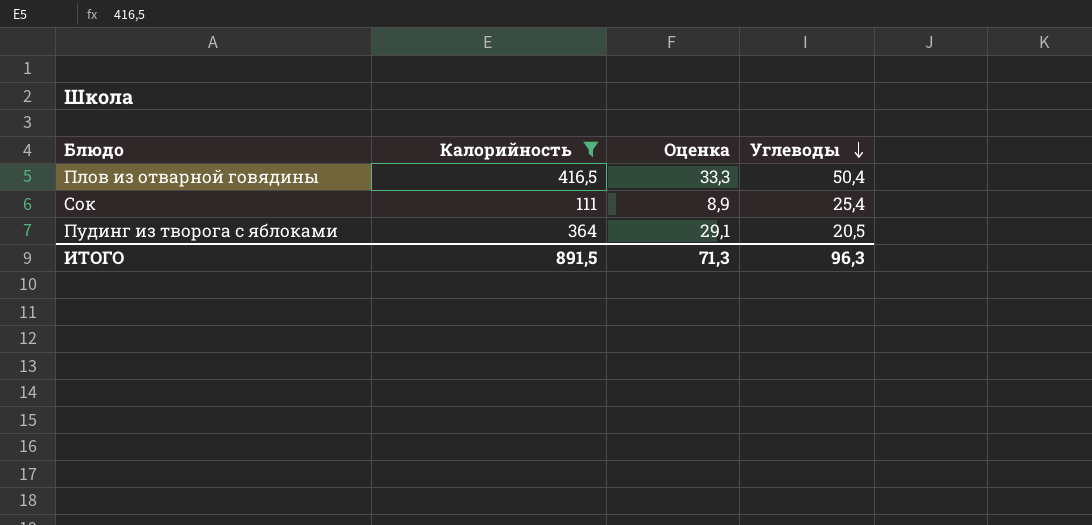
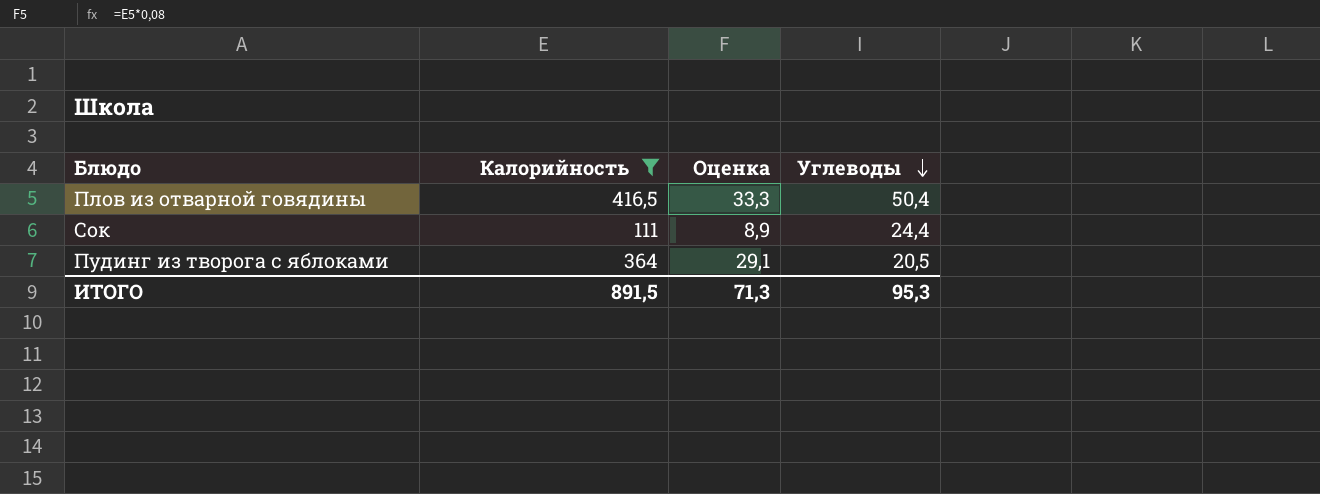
Сок | Углеводы: 25,4 -> 24,4
ИТОГО | Углеводы: 96,3 -> 95,3

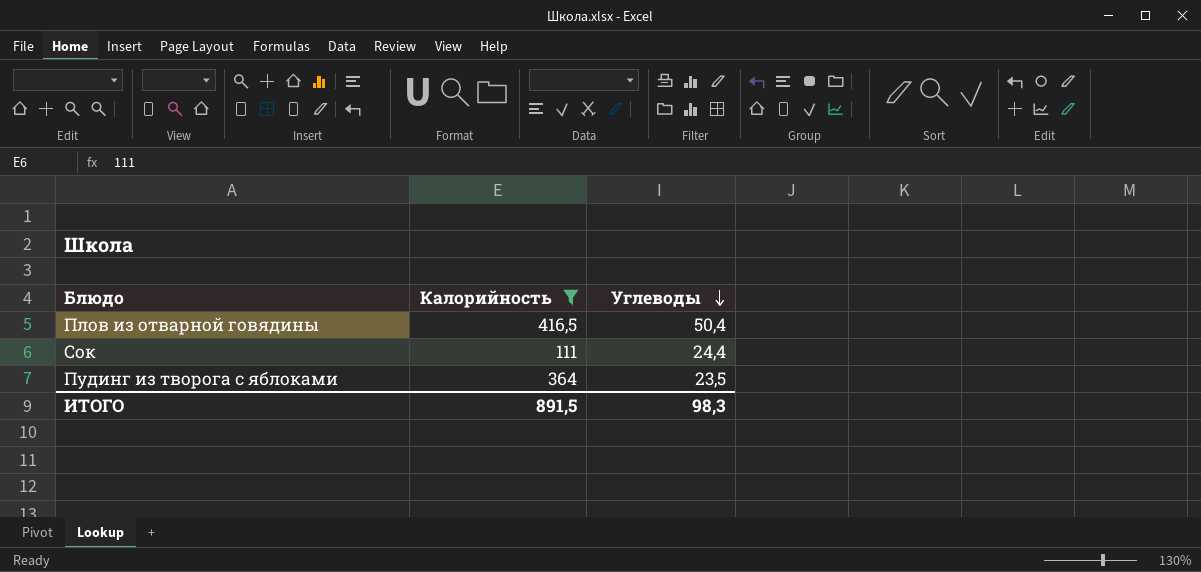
column Оценка | formula: [Калорийность] * 0,08 -> none
Пудинг из творога с яблоками | Углеводы: 20,5 -> 23,5
ИТОГО | Углеводы: 95,3 -> 98,3

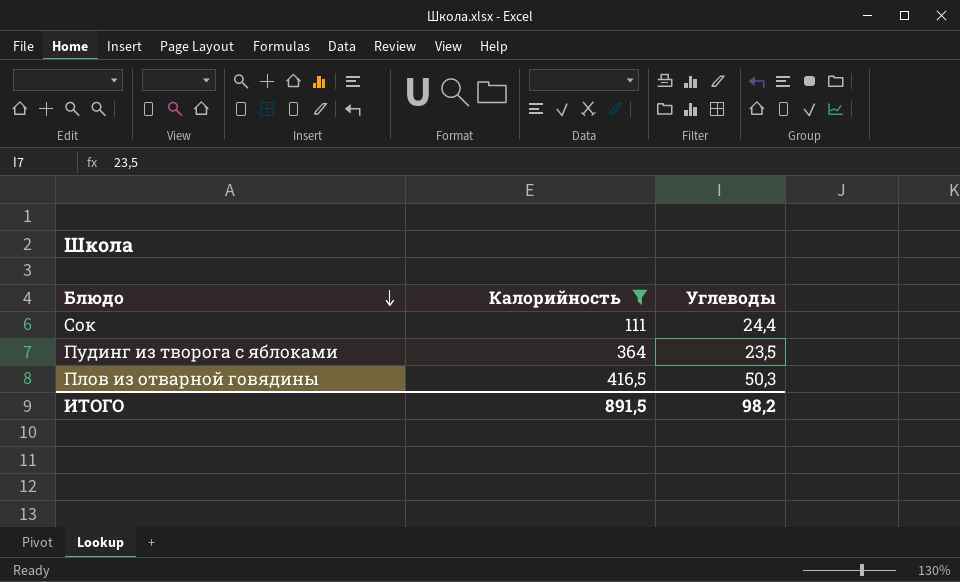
row order: Углеводы descending -> Блюдо descending
Плов из отварной говядины | Углеводы: 50,4 -> 50,3
ИТОГО | Углеводы: 98,3 -> 98,2

